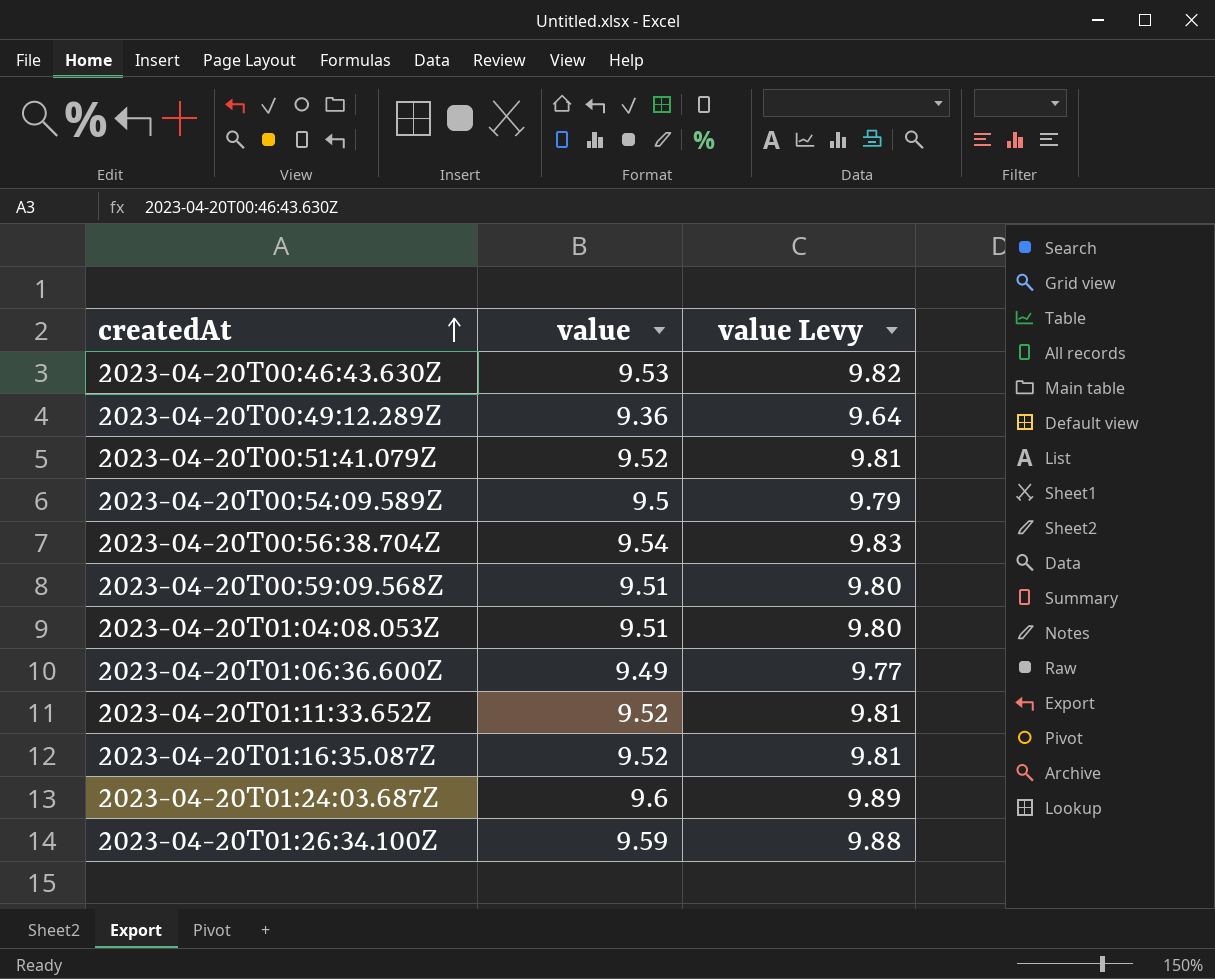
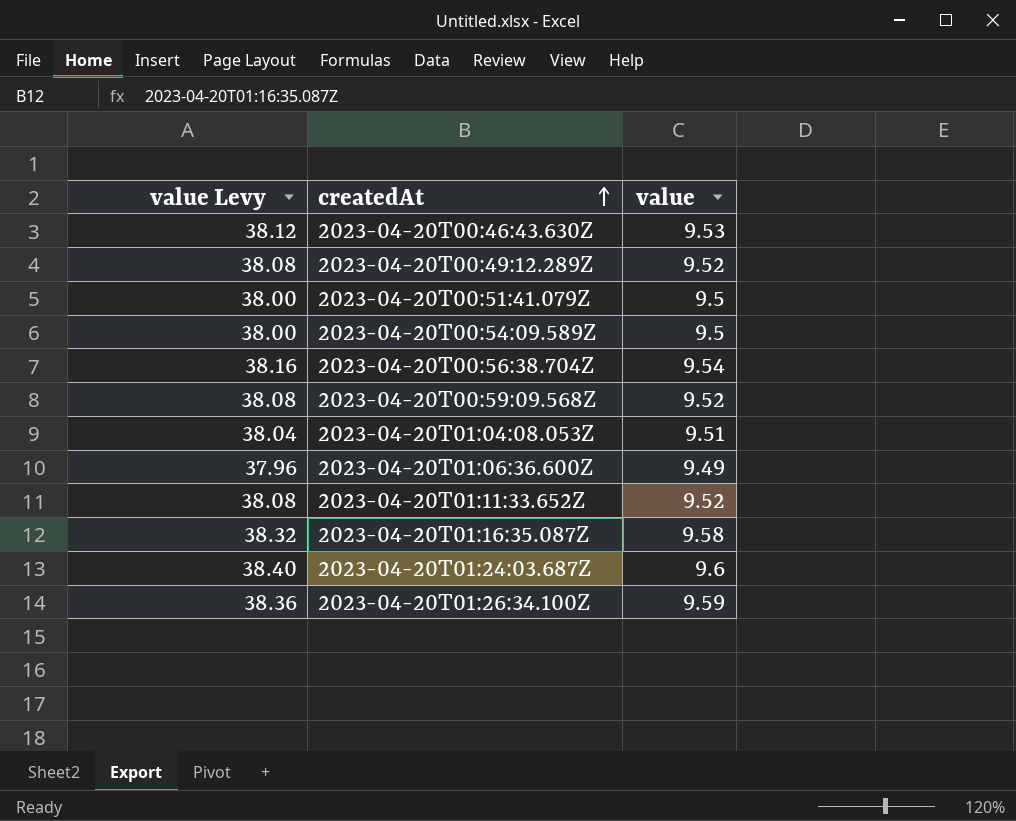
column value Levy | formula: [value] * 1.03 -> [value] * 4
column value Levy | position: 3 -> 1
2023-04-20T00:49:12.289Z | value: 9.36 -> 9.52
2023-04-20T00:51:41.079Z | value: 9.52 -> 9.5
2023-04-20T00:59:09.568Z | value: 9.51 -> 9.52
2023-04-20T01:16:35.087Z | value: 9.52 -> 9.58

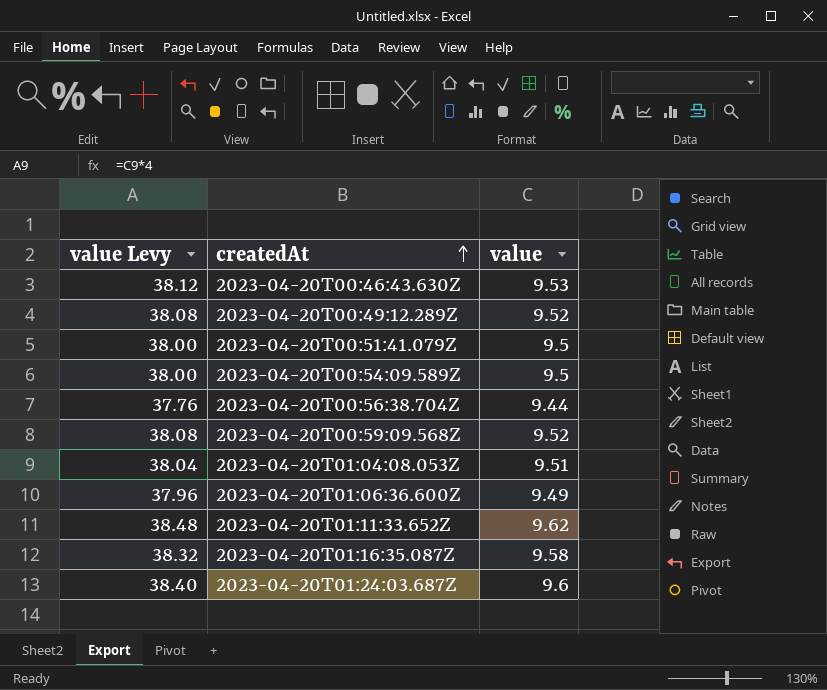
row 2023-04-20T01:26:34.100Z: 38.36 | 9.59 -> none
2023-04-20T00:56:38.704Z | value Levy: 38.16 -> 37.76
2023-04-20T00:56:38.704Z | value: 9.54 -> 9.44
2023-04-20T01:11:33.652Z | value Levy: 38.08 -> 38.48
2023-04-20T01:11:33.652Z | value: 9.52 -> 9.62

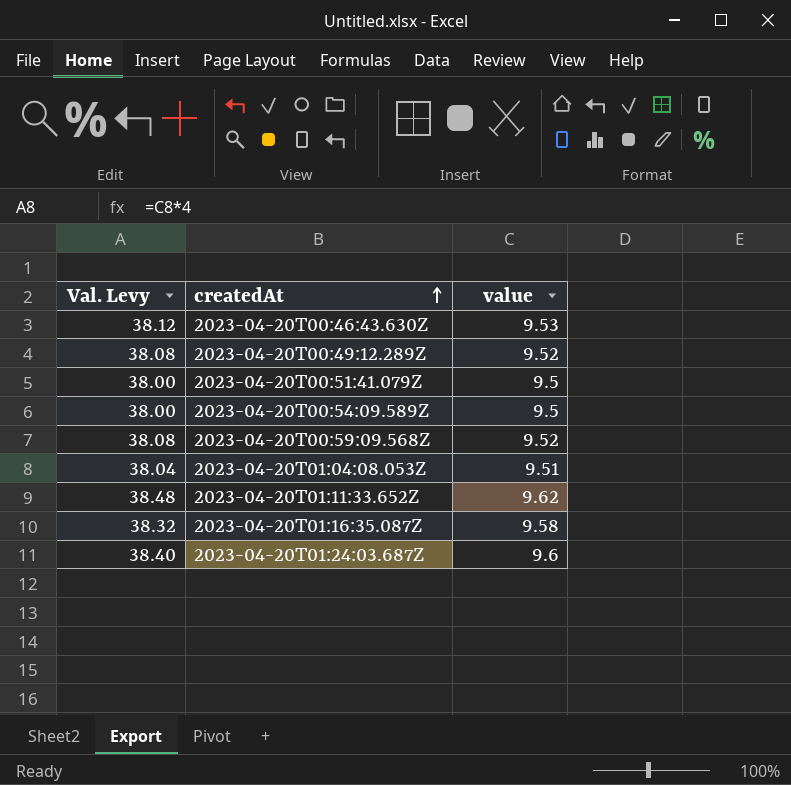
column name: value Levy -> Val. Levy
row 2023-04-20T00:56:38.704Z: 37.76 | 9.44 -> none
row 2023-04-20T01:06:36.600Z: 37.96 | 9.49 -> none

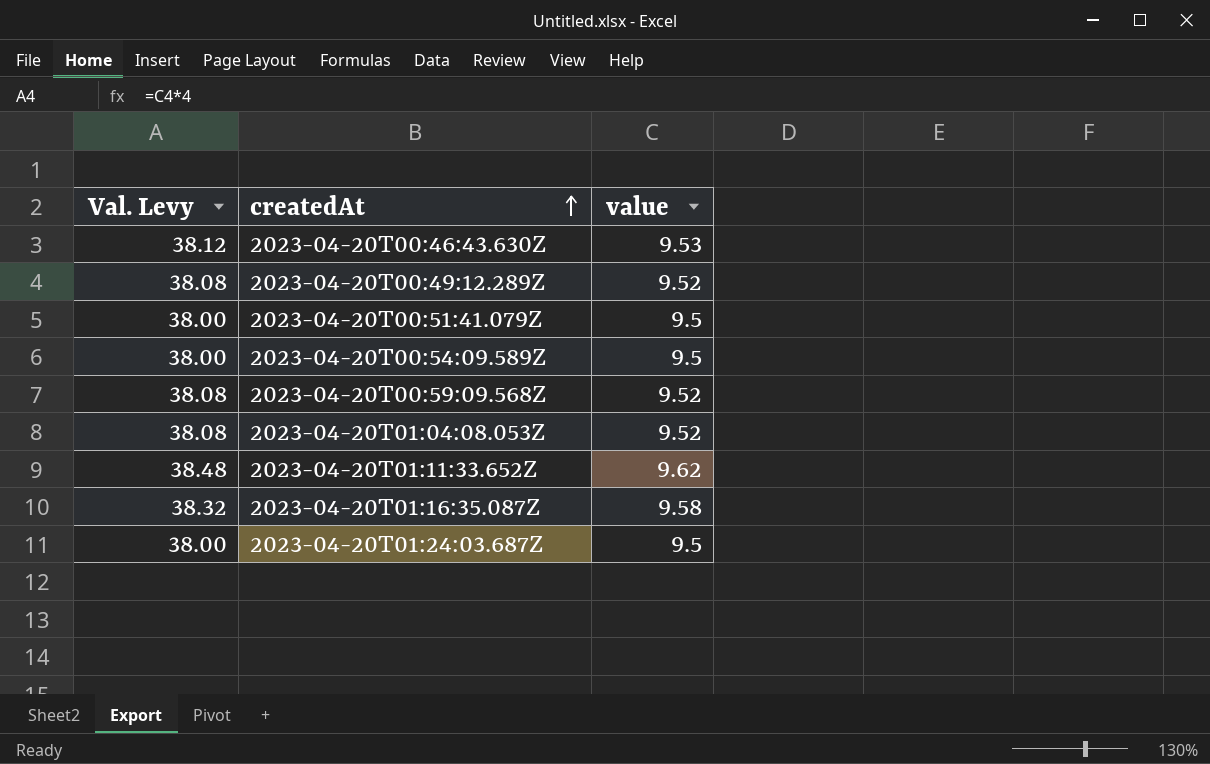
2023-04-20T01:04:08.053Z | Val. Levy: 38.04 -> 38.08
2023-04-20T01:04:08.053Z | value: 9.51 -> 9.52
2023-04-20T01:24:03.687Z | Val. Levy: 38.40 -> 38.00
2023-04-20T01:24:03.687Z | value: 9.6 -> 9.5

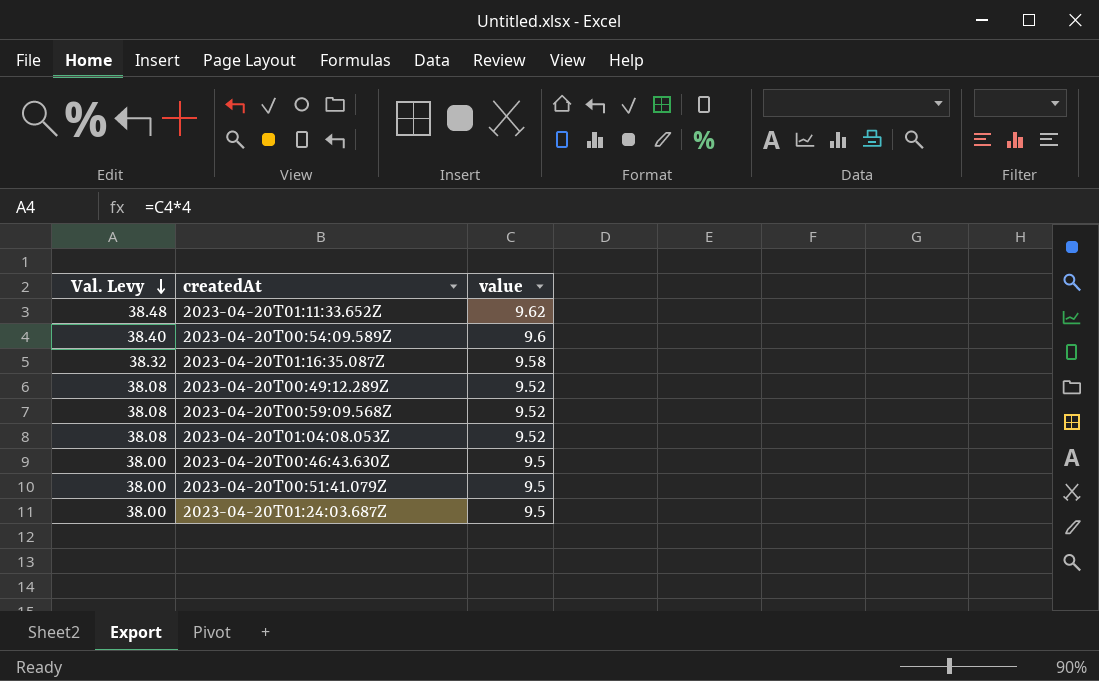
row order: createdAt ascending -> Val. Levy descending
2023-04-20T00:54:09.589Z | Val. Levy: 38.00 -> 38.40
2023-04-20T00:54:09.589Z | value: 9.5 -> 9.6
2023-04-20T00:46:43.630Z | Val. Levy: 38.12 -> 38.00
2023-04-20T00:46:43.630Z | value: 9.53 -> 9.5

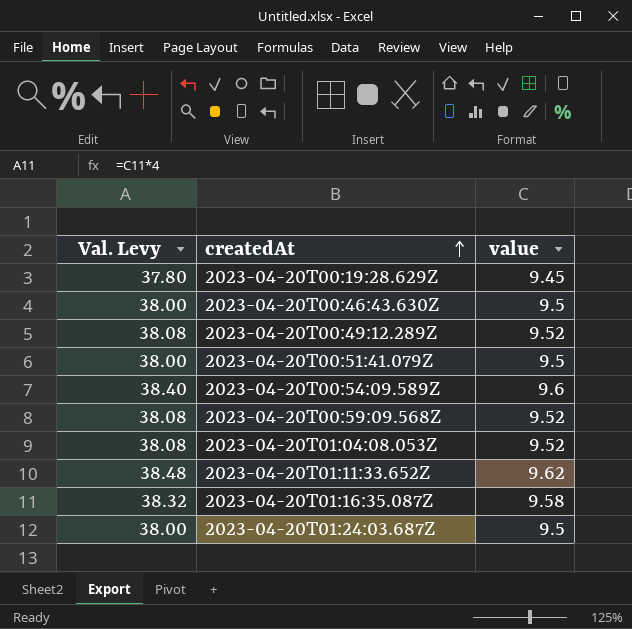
row order: Val. Levy descending -> createdAt ascending
row 2023-04-20T00:19:28.629Z: none -> 37.80 | 9.45

